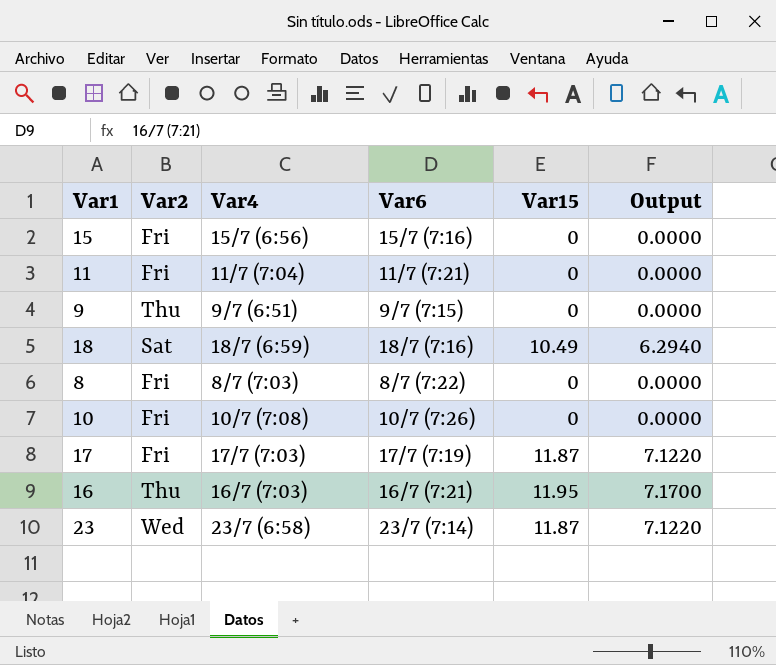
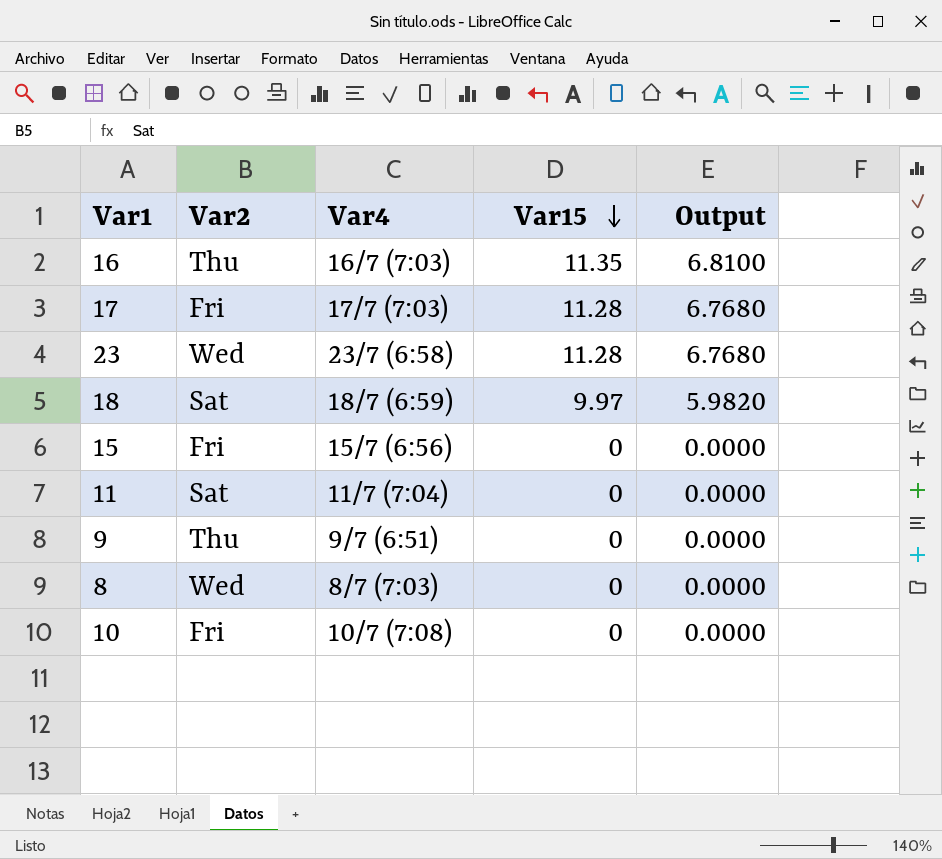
row order: none -> Var15 descending
column Var6 | position: 4 -> none
16 | Var15: 11.95 -> 11.35
16 | Output: 7.1700 -> 6.8100
17 | Var15: 11.87 -> 11.28
17 | Output: 7.1220 -> 6.7680
23 | Var15: 11.87 -> 11.28
23 | Output: 7.1220 -> 6.7680
18 | Var15: 10.49 -> 9.97
18 | Output: 6.2940 -> 5.9820
11 | Var2: Fri -> Sat
8 | Var2: Fri -> Wed

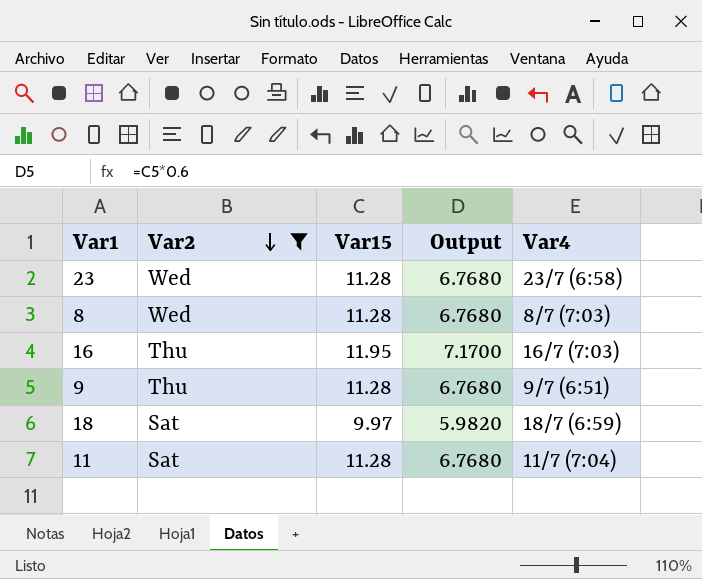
filter: none -> Var2 != Fri
row order: Var15 descending -> Var2 descending
column Var4 | position: 3 -> 5
8 | Var15: 0 -> 11.28
8 | Output: 0.0000 -> 6.7680
16 | Var15: 11.35 -> 11.95
16 | Output: 6.8100 -> 7.1700
9 | Var15: 0 -> 11.28
9 | Output: 0.0000 -> 6.7680
11 | Var15: 0 -> 11.28
11 | Output: 0.0000 -> 6.7680

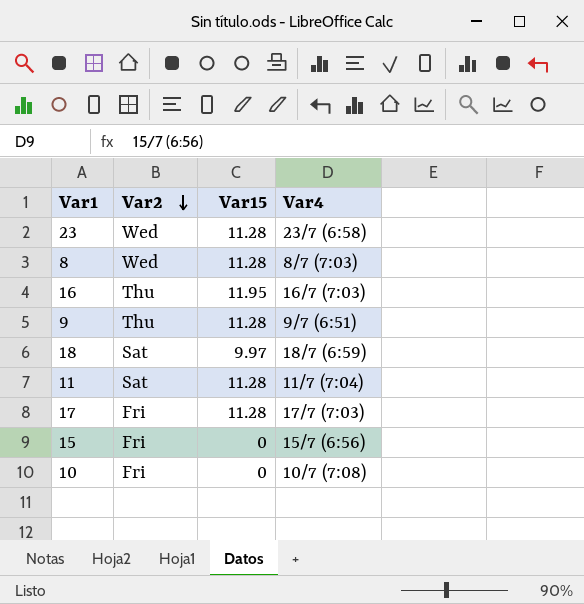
filter: Var2 != Fri -> none
column Output | formula: [Var15] * 0.6 -> none

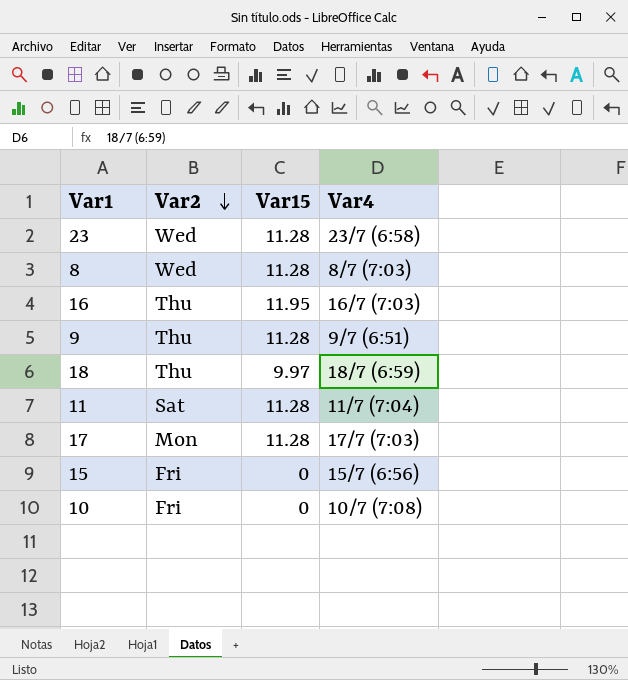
18 | Var2: Sat -> Thu
17 | Var2: Fri -> Mon

